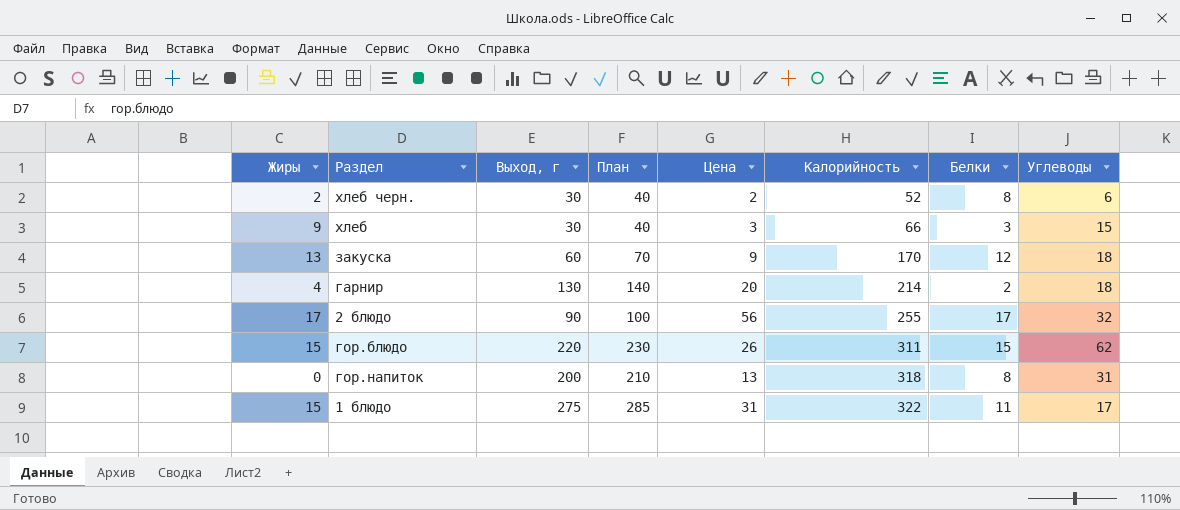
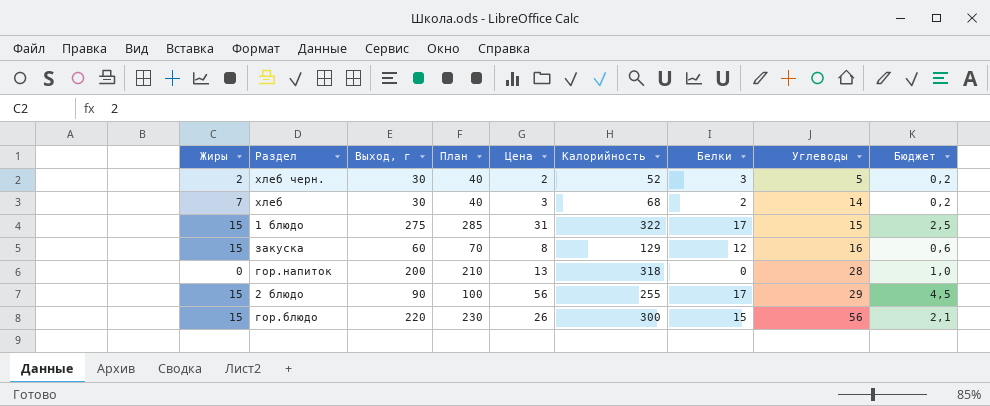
row order: Калорийность ascending -> Углеводы ascending
column Бюджет | formula: none -> [Цена] * 0,08
row гарнир: 4 | 130 | 140 | 20 | 214 | 2 | 18 -> none
хлеб черн. | Белки: 8 -> 3
хлеб черн. | Углеводы: 6 -> 5
хлеб | Жиры: 9 -> 7
хлеб | Калорийность: 66 -> 68
хлеб | Белки: 3 -> 2
хлеб | Углеводы: 15 -> 14
1 блюдо | Белки: 11 -> 17
1 блюдо | Углеводы: 17 -> 15
закуска | Жиры: 13 -> 15
закуска | Цена: 9 -> 8
закуска | Калорийность: 170 -> 129
закуска | Углеводы: 18 -> 16
гор.напиток | Белки: 8 -> 0
гор.напиток | Углеводы: 31 -> 28
2 блюдо | Жиры: 17 -> 15
2 блюдо | Углеводы: 32 -> 29
гор.блюдо | Калорийность: 311 -> 300
гор.блюдо | Углеводы: 62 -> 56

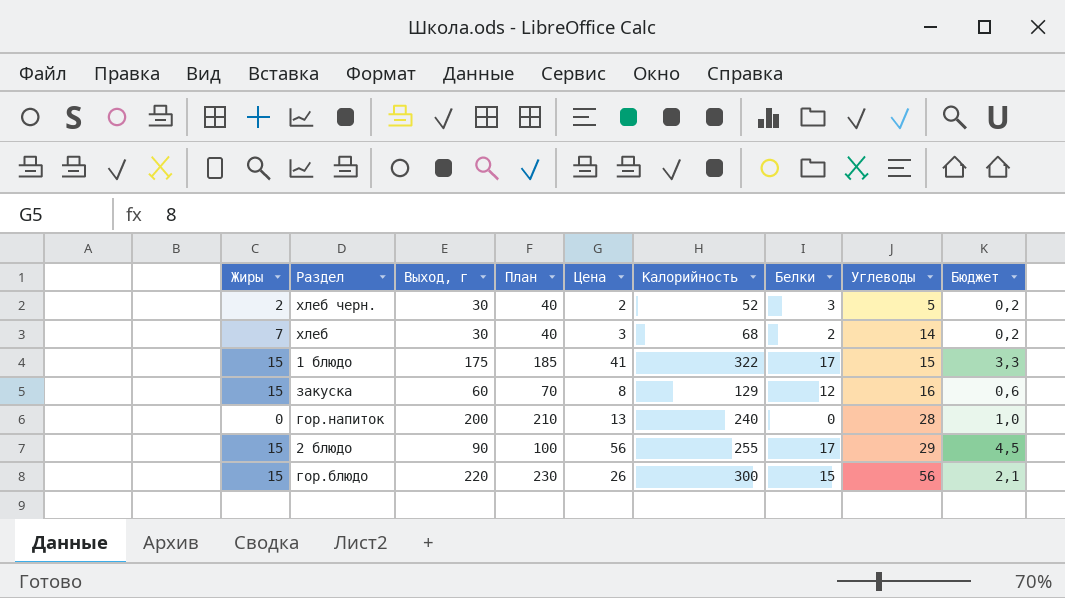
1 блюдо | Выход, г: 275 -> 175
1 блюдо | План: 285 -> 185
1 блюдо | Цена: 31 -> 41
1 блюдо | Бюджет: 2,5 -> 3,3
гор.напиток | Калорийность: 318 -> 240

